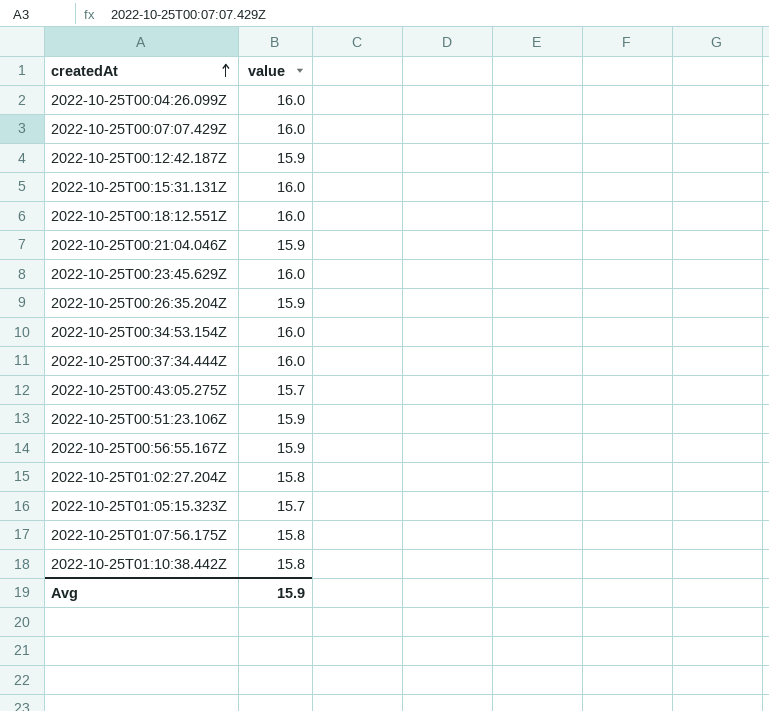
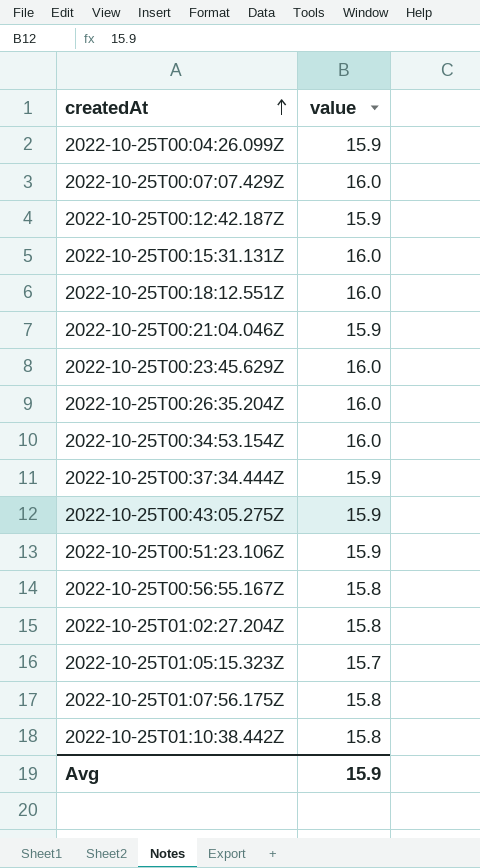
2022-10-25T00:04:26.099Z | value: 16.0 -> 15.9
2022-10-25T00:26:35.204Z | value: 15.9 -> 16.0
2022-10-25T00:37:34.444Z | value: 16.0 -> 15.9
2022-10-25T00:43:05.275Z | value: 15.7 -> 15.9
2022-10-25T00:56:55.167Z | value: 15.9 -> 15.8

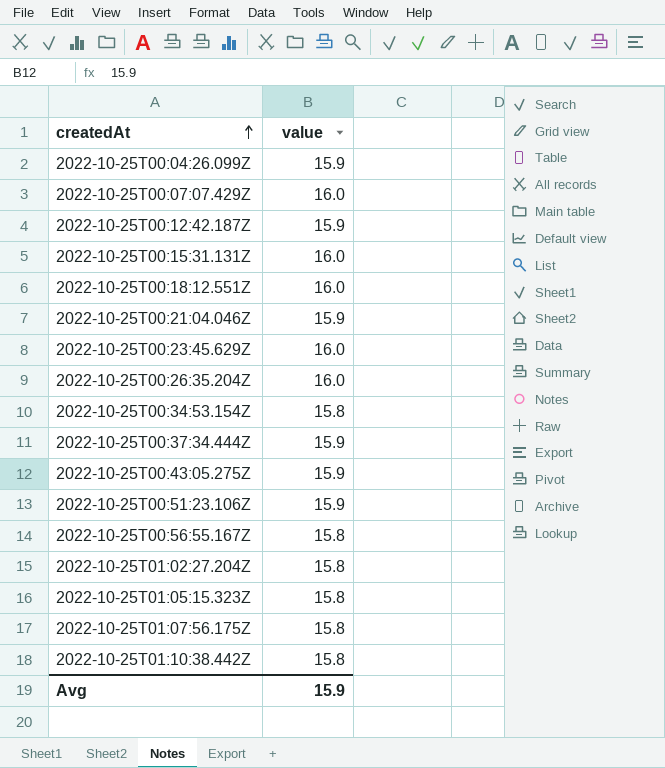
2022-10-25T00:34:53.154Z | value: 16.0 -> 15.8
2022-10-25T01:05:15.323Z | value: 15.7 -> 15.8

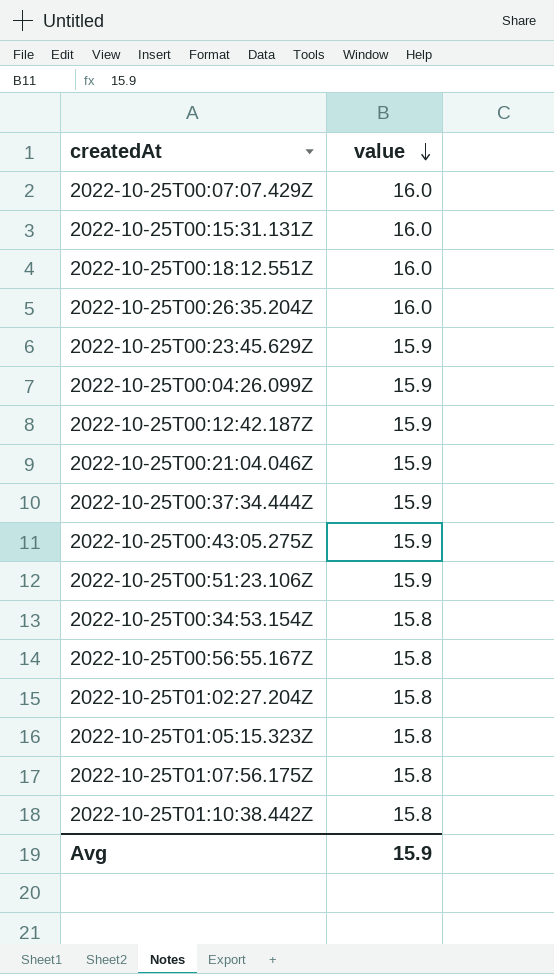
row order: createdAt ascending -> value descending
2022-10-25T00:23:45.629Z | value: 16.0 -> 15.9

